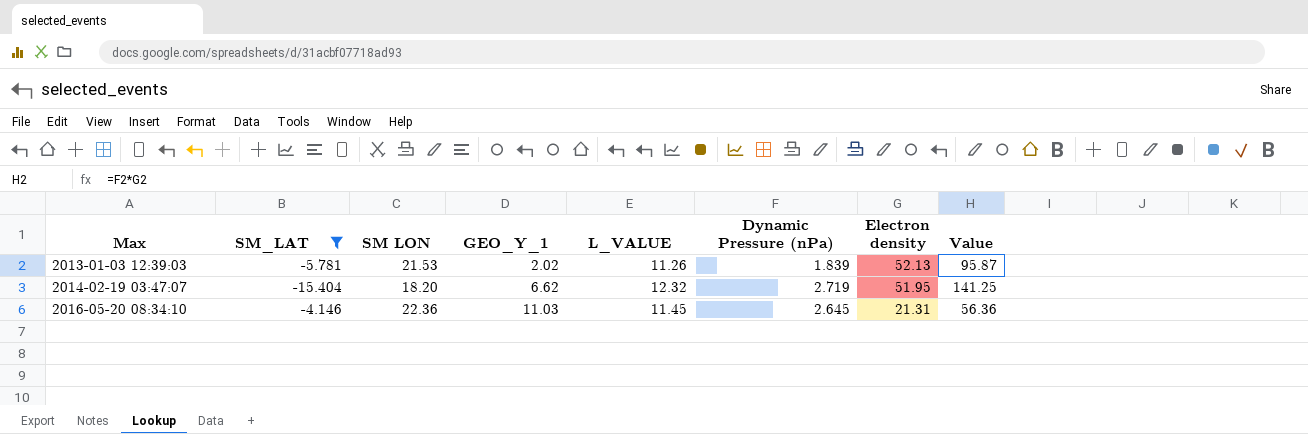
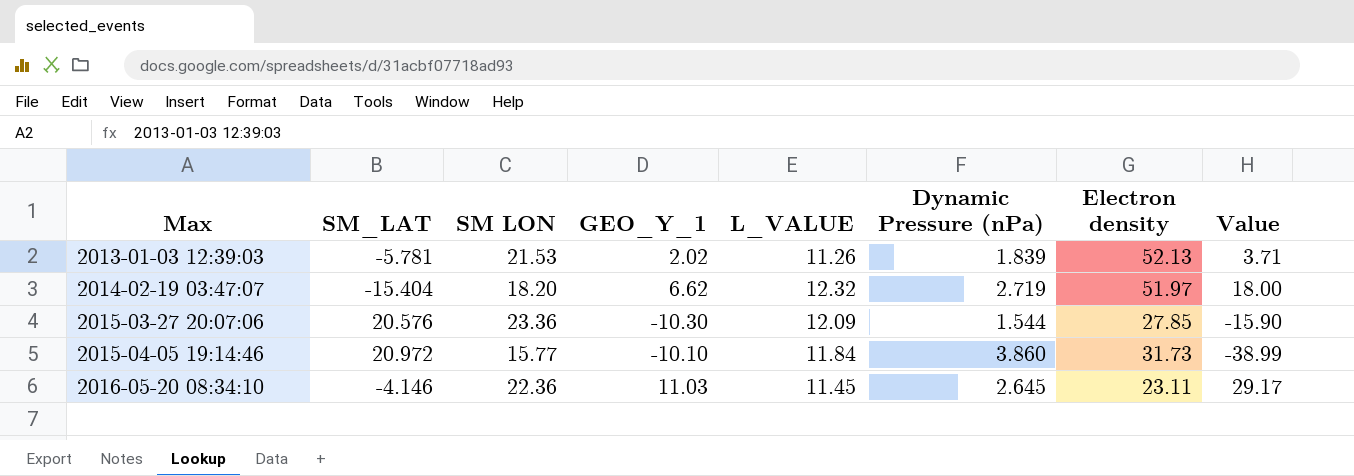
filter: SM_LAT <= -4.146 -> none
column Value | formula: [Dynamic Pressure (nPa)] * [Electron density] -> [GEO_Y_1] * [Dynamic Pressure (nPa)]
2014-02-19 03:47:07 | Electron density: 51.95 -> 51.97
2016-05-20 08:34:10 | Electron density: 21.31 -> 23.11

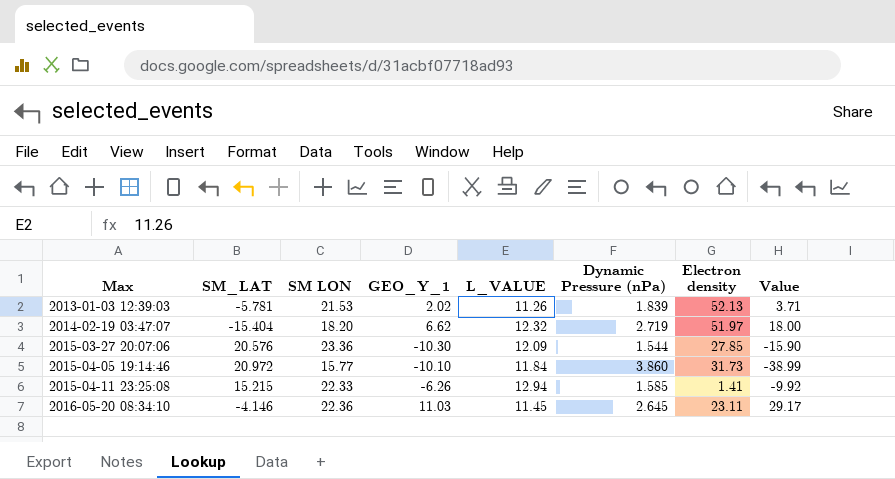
row 2015-04-11 23:25:08: none -> 15.215 | 22.33 | -6.26 | 12.94 | 1.585 | 1.41 | -9.92

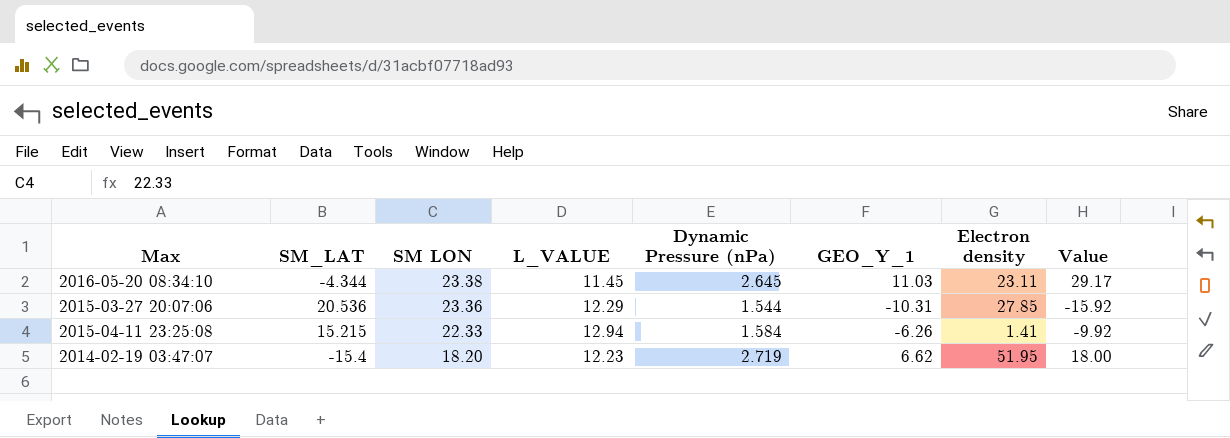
row order: Max ascending -> SM LON descending
column GEO_Y_1 | position: 4 -> 6
row 2013-01-03 12:39:03: -5.781 | 21.53 | 2.02 | 11.26 | 1.839 | 52.13 | 3.71 -> none
row 2015-04-05 19:14:46: 20.972 | 15.77 | -10.10 | 11.84 | 3.860 | 31.73 | -38.99 -> none
2016-05-20 08:34:10 | SM_LAT: -4.146 -> -4.344
2016-05-20 08:34:10 | SM LON: 22.36 -> 23.38
2015-03-27 20:07:06 | SM_LAT: 20.576 -> 20.536
2015-03-27 20:07:06 | L_VALUE: 12.09 -> 12.29
2015-03-27 20:07:06 | GEO_Y_1: -10.30 -> -10.31
2015-03-27 20:07:06 | Value: -15.90 -> -15.92
2015-04-11 23:25:08 | Dynamic Pressure (nPa): 1.585 -> 1.584
2014-02-19 03:47:07 | SM_LAT: -15.404 -> -15.4
2014-02-19 03:47:07 | L_VALUE: 12.32 -> 12.23
2014-02-19 03:47:07 | Electron density: 51.97 -> 51.95

